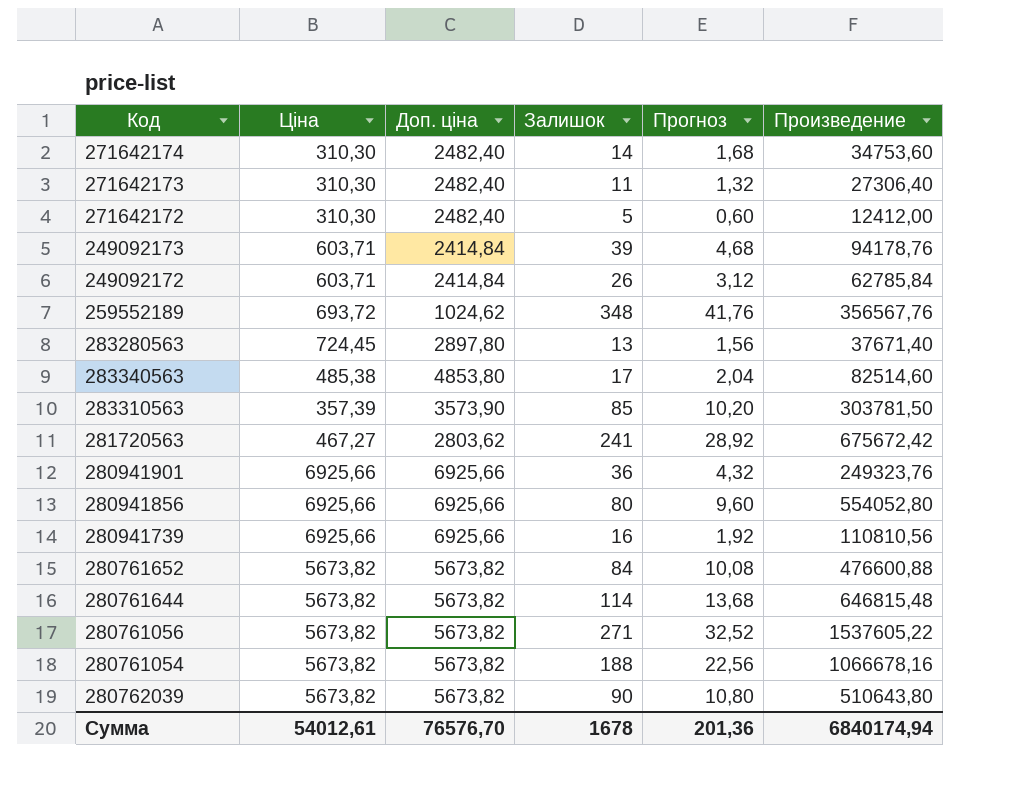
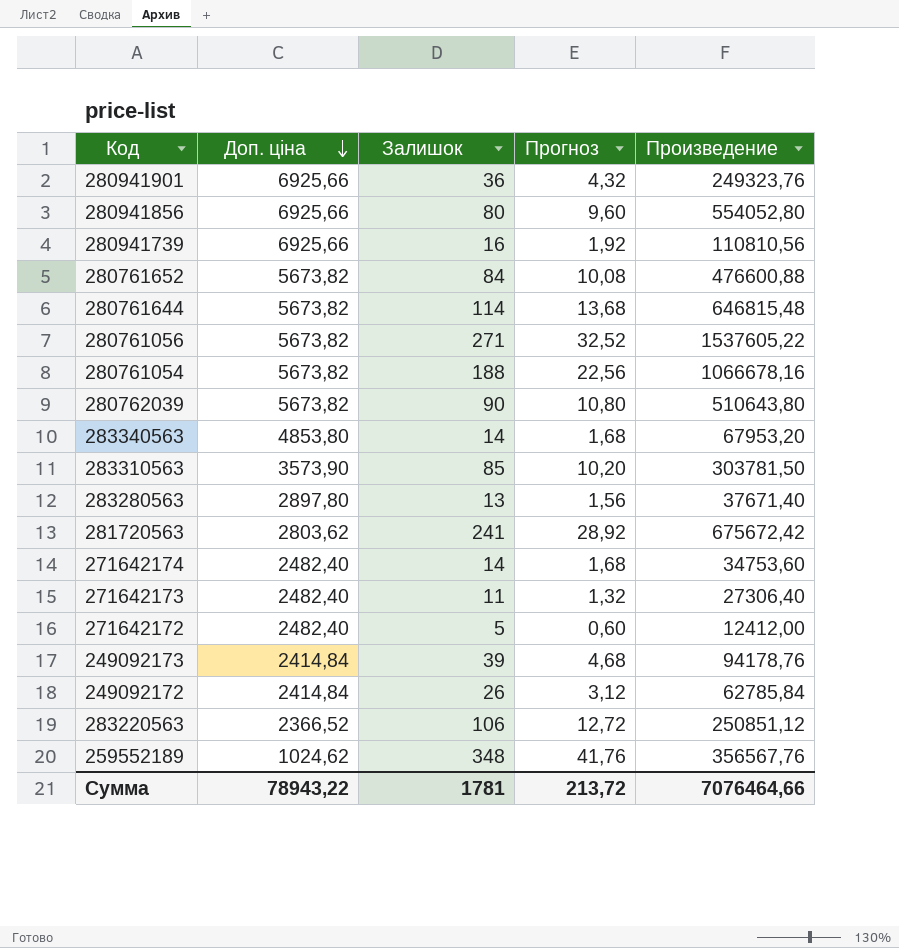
row order: none -> Доп. ціна descending
column Ціна | position: 2 -> none
283340563 | Залишок: 17 -> 14
283340563 | Прогноз: 2,04 -> 1,68
283340563 | Произведение: 82514,60 -> 67953,20
row 283220563: none -> 2366,52 | 106 | 12,72 | 250851,12
Сумма | Доп. ціна: 76576,70 -> 78943,22
Сумма | Залишок: 1678 -> 1781
Сумма | Прогноз: 201,36 -> 213,72
Сумма | Произведение: 6840174,94 -> 7076464,66

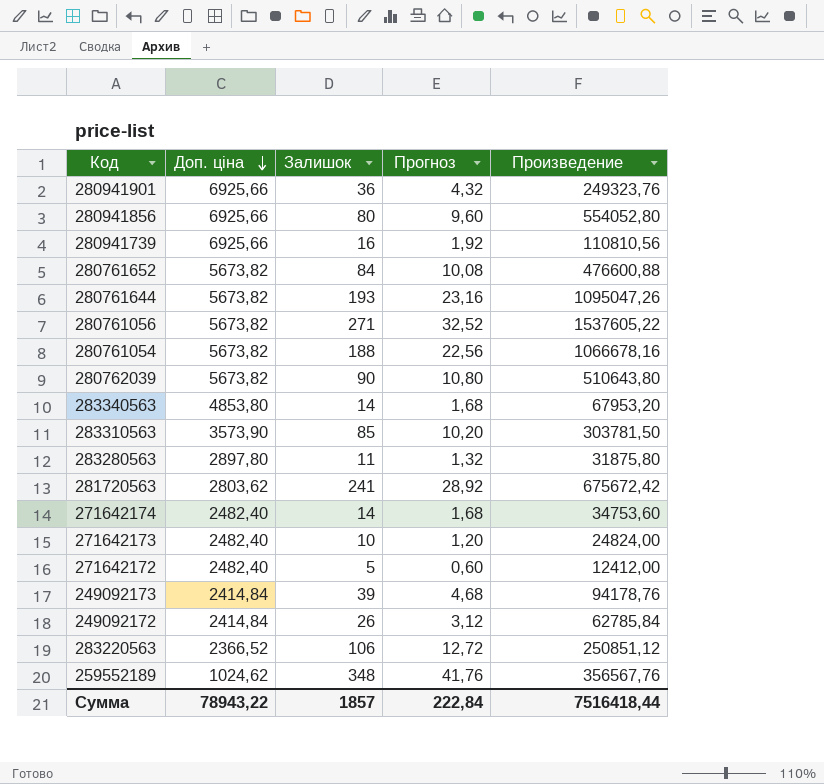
280761644 | Залишок: 114 -> 193
280761644 | Прогноз: 13,68 -> 23,16
280761644 | Произведение: 646815,48 -> 1095047,26
283280563 | Залишок: 13 -> 11
283280563 | Прогноз: 1,56 -> 1,32
283280563 | Произведение: 37671,40 -> 31875,80
271642173 | Залишок: 11 -> 10
271642173 | Прогноз: 1,32 -> 1,20
271642173 | Произведение: 27306,40 -> 24824,00
Сумма | Залишок: 1781 -> 1857
Сумма | Прогноз: 213,72 -> 222,84
Сумма | Произведение: 7076464,66 -> 7516418,44

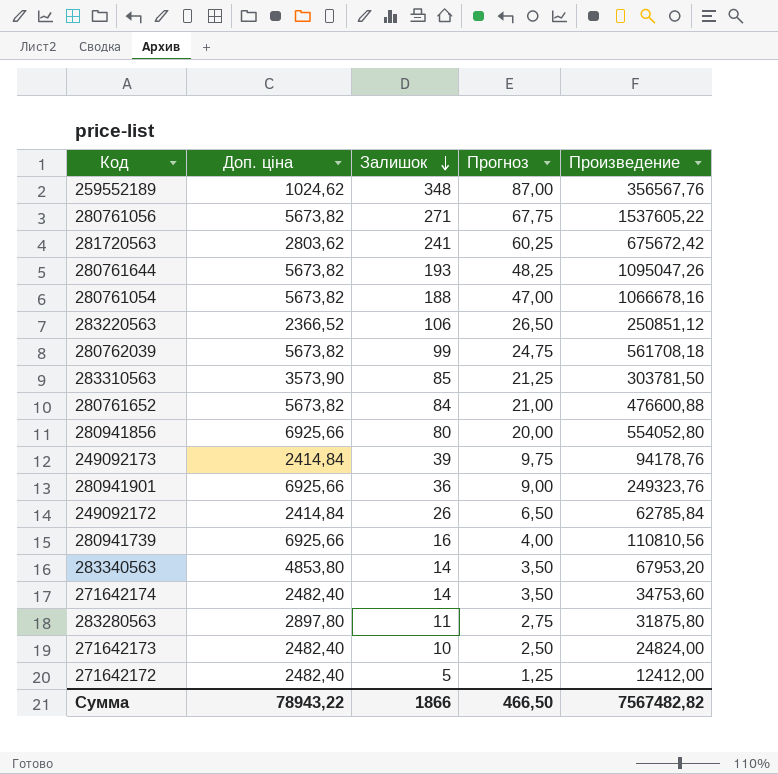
row order: Доп. ціна descending -> Залишок descending
column Прогноз | formula: [Залишок] * 0,12 -> [Залишок] * 0,25
280762039 | Залишок: 90 -> 99
280762039 | Произведение: 510643,80 -> 561708,18
Сумма | Залишок: 1857 -> 1866
Сумма | Прогноз: 222,84 -> 466,50
Сумма | Произведение: 7516418,44 -> 7567482,82

